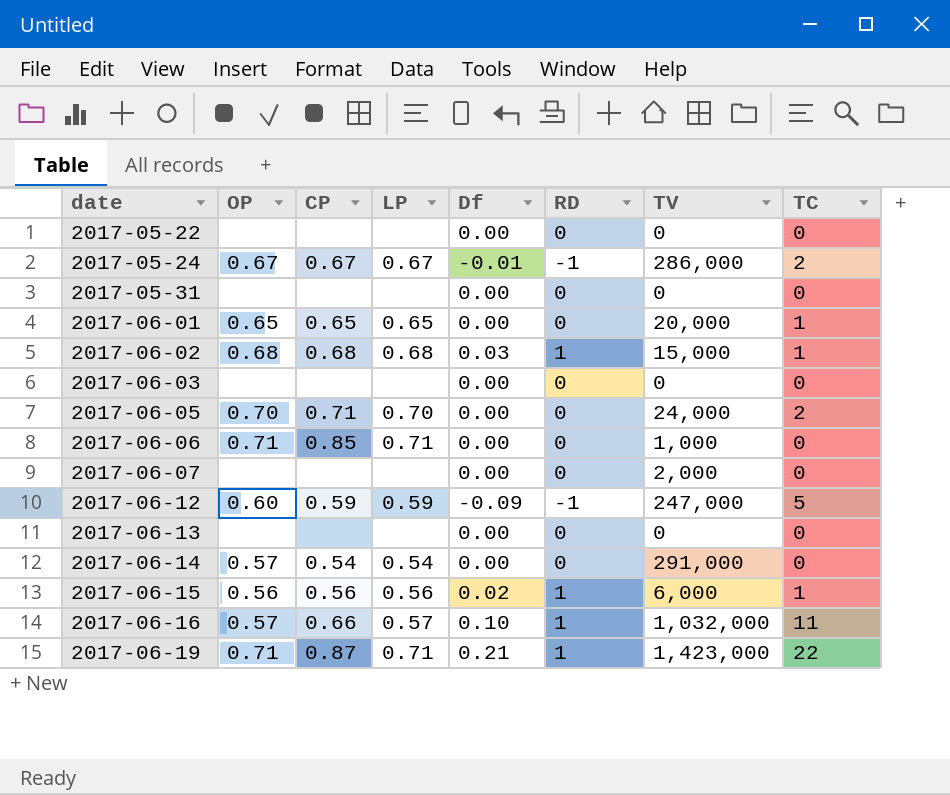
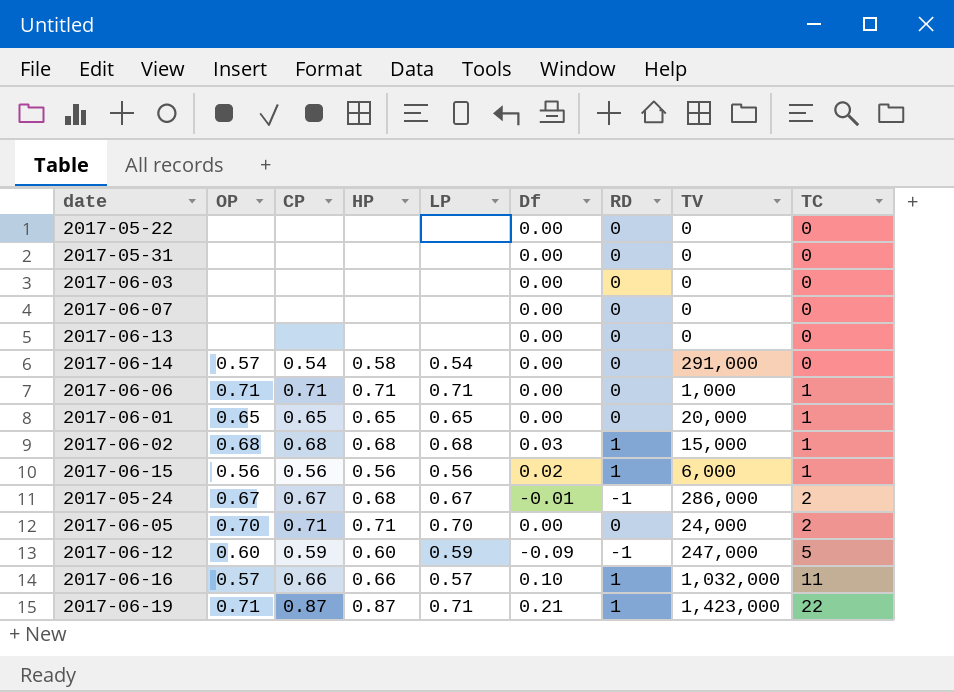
row order: date ascending -> TC ascending
column HP | position: none -> 4
2017-06-07 | TV: 2,000 -> 0
2017-06-06 | CP: 0.85 -> 0.71
2017-06-06 | TC: 0 -> 1

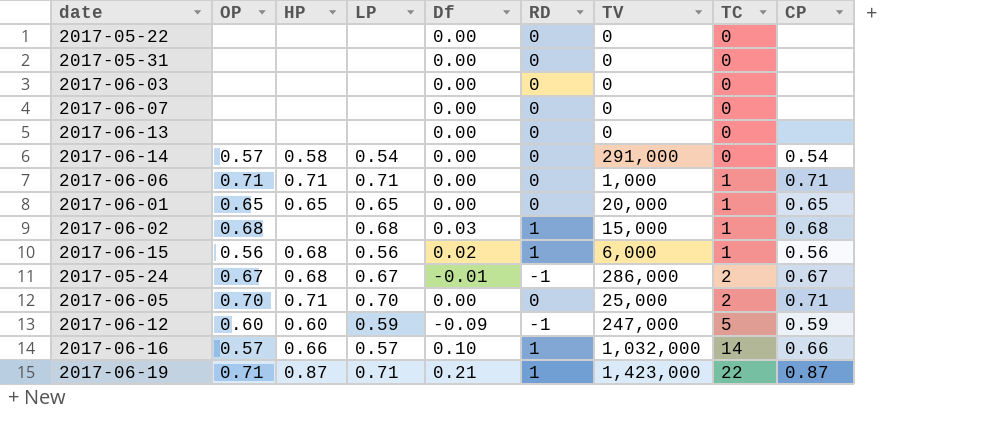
column CP | position: 3 -> 9
2017-06-02 | HP: 0.68 -> none
2017-06-15 | HP: 0.56 -> 0.68
2017-06-05 | TV: 24,000 -> 25,000
2017-06-16 | TC: 11 -> 14

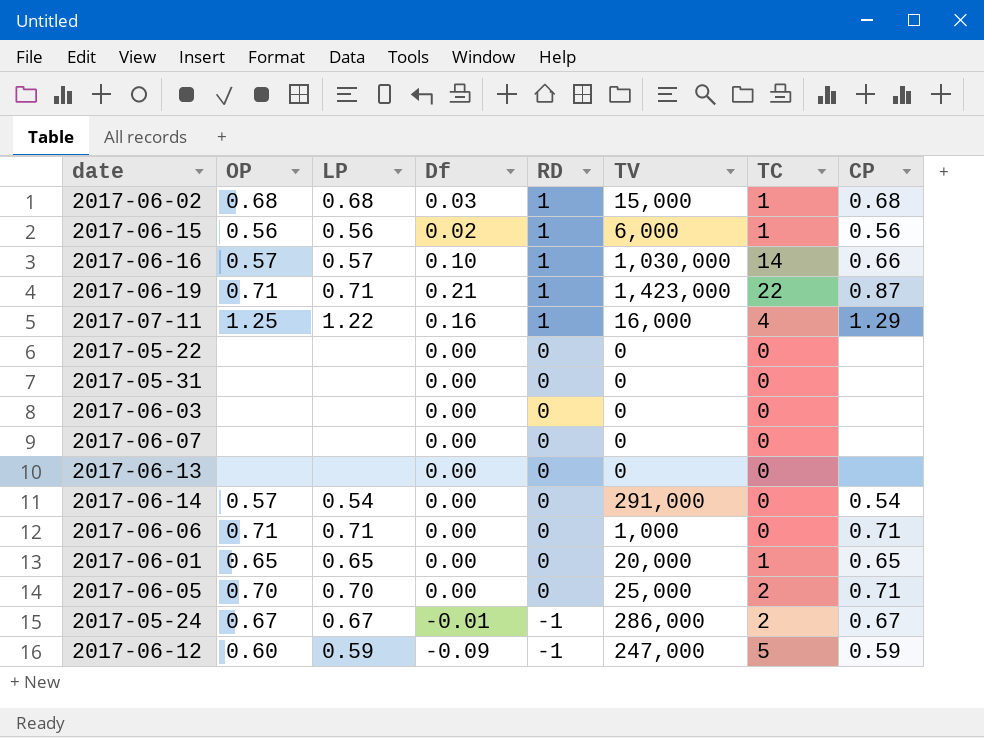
row order: TC ascending -> RD descending
column HP | position: 3 -> none
2017-06-16 | TV: 1,032,000 -> 1,030,000
row 2017-07-11: none -> 1.25 | 1.22 | 0.16 | 1 | 16,000 | 4 | 1.29
2017-06-06 | TC: 1 -> 0

